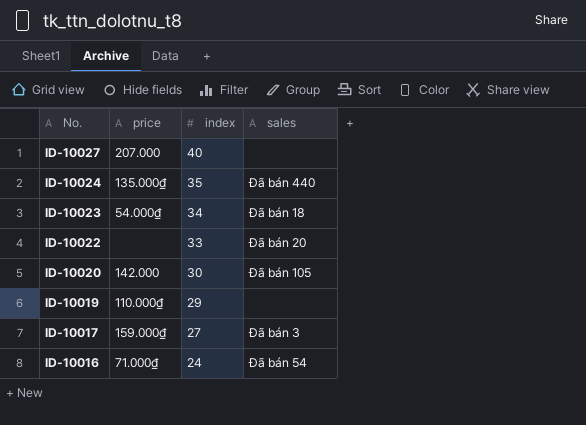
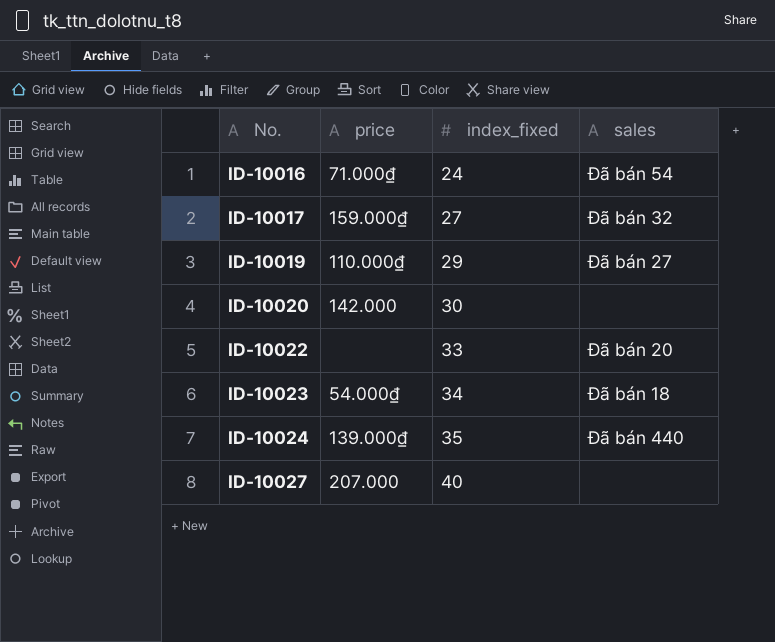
row order: No. descending -> No. ascending
column name: index -> index_fixed
ID-10017 | sales: Đã bán 3 -> Đã bán 32
ID-10019 | sales: none -> Đã bán 27
ID-10020 | sales: Đã bán 105 -> none
ID-10024 | price: 135.000₫ -> 139.000₫

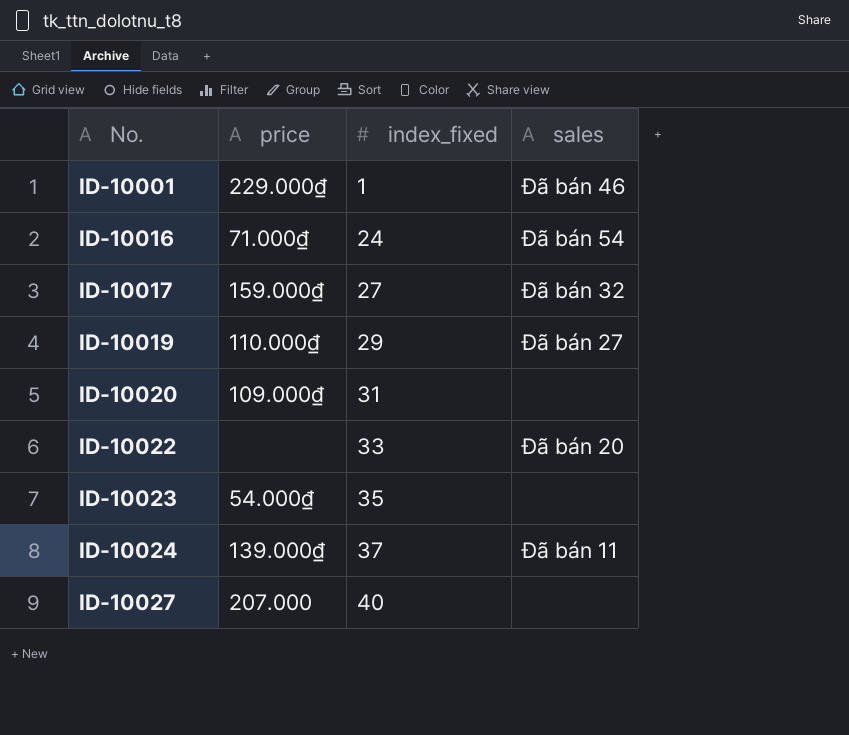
row ID-10001: none -> 229.000₫ | 1 | Đã bán 46
ID-10020 | price: 142.000 -> 109.000₫
ID-10020 | index_fixed: 30 -> 31
ID-10023 | index_fixed: 34 -> 35
ID-10023 | sales: Đã bán 18 -> none
ID-10024 | index_fixed: 35 -> 37
ID-10024 | sales: Đã bán 440 -> Đã bán 11

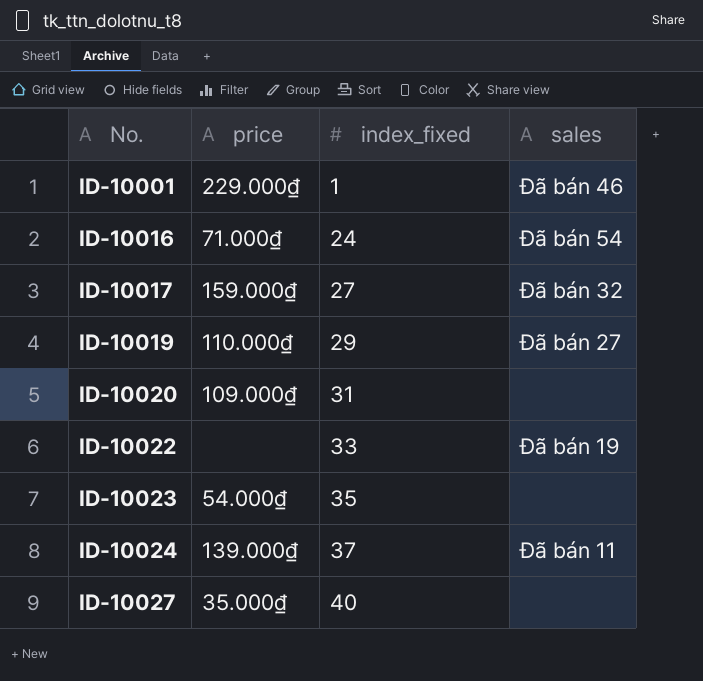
ID-10022 | sales: Đã bán 20 -> Đã bán 19
ID-10027 | price: 207.000 -> 35.000₫

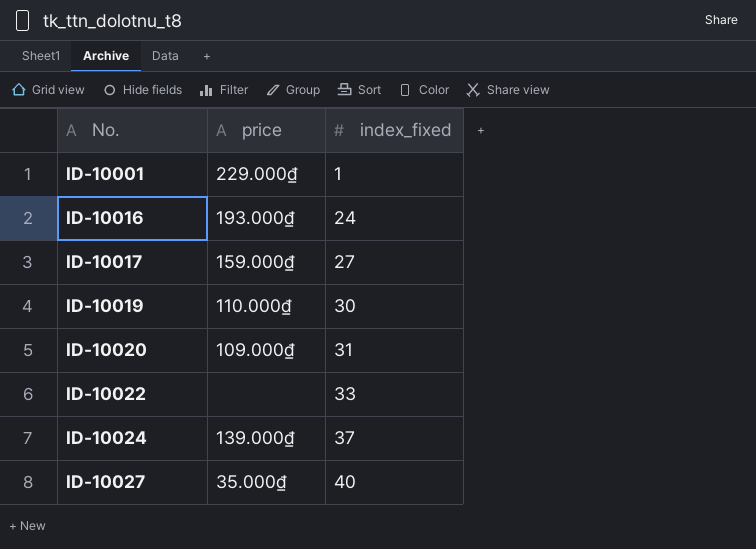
column sales | position: 4 -> none
row ID-10023: 54.000₫ | 35 | none -> none
ID-10016 | price: 71.000₫ -> 193.000₫
ID-10019 | index_fixed: 29 -> 30

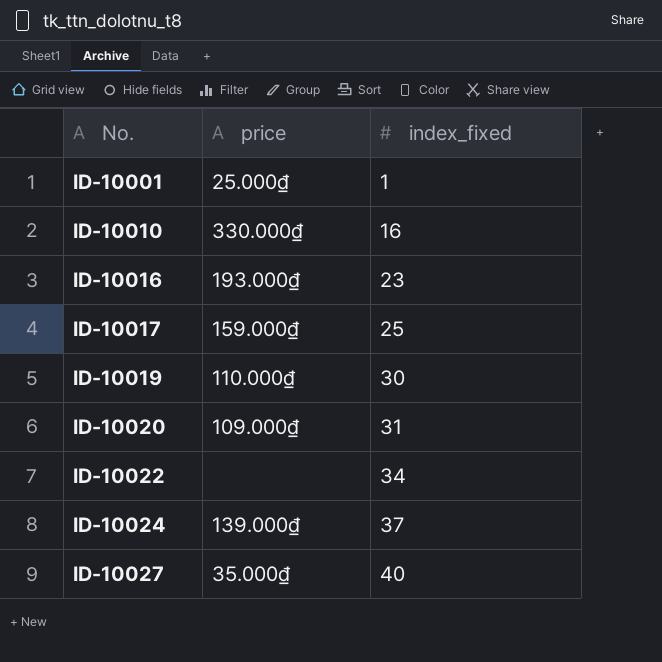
ID-10001 | price: 229.000₫ -> 25.000₫
row ID-10010: none -> 330.000₫ | 16
ID-10016 | index_fixed: 24 -> 23
ID-10017 | index_fixed: 27 -> 25
ID-10022 | index_fixed: 33 -> 34

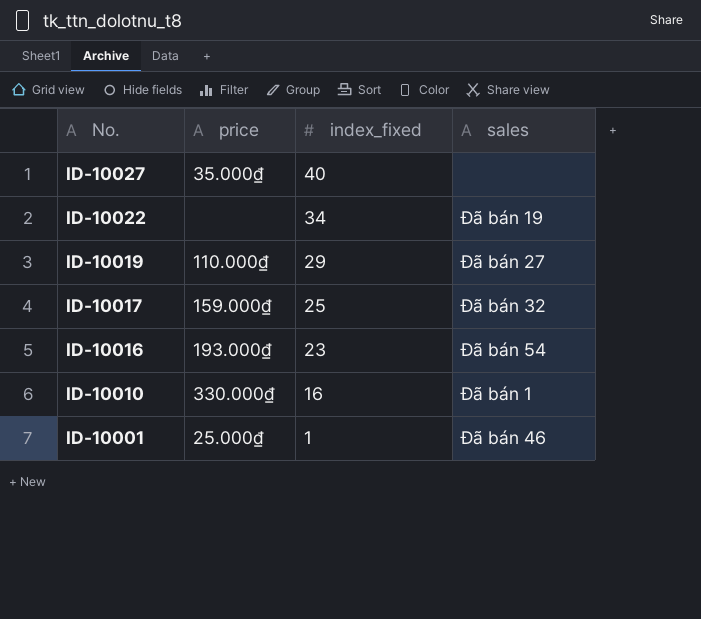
row order: No. ascending -> No. descending
column sales | position: none -> 4
row ID-10020: 109.000₫ | 31 -> none
row ID-10024: 139.000₫ | 37 -> none
ID-10019 | index_fixed: 30 -> 29

